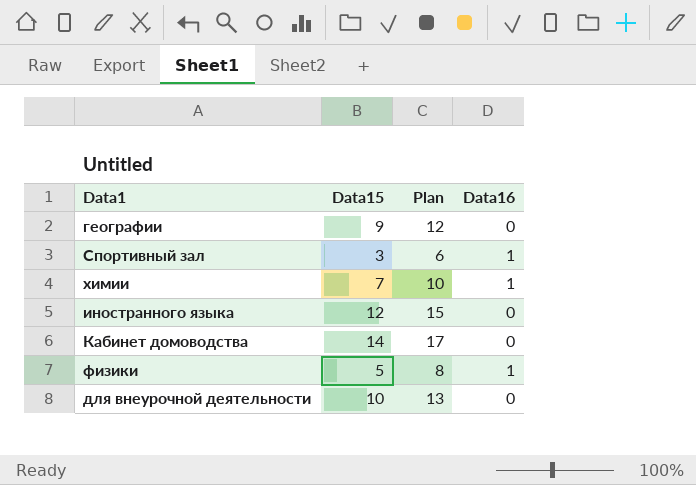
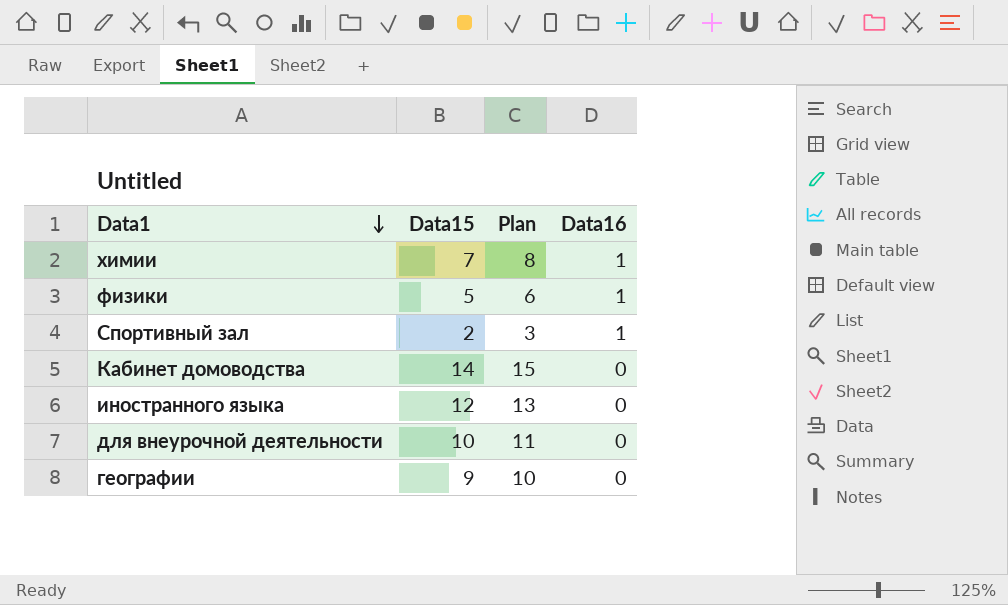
row order: none -> Data1 descending
column Plan | formula: [Data15] + 3 -> [Data15] + 1
Спортивный зал | Data15: 3 -> 2

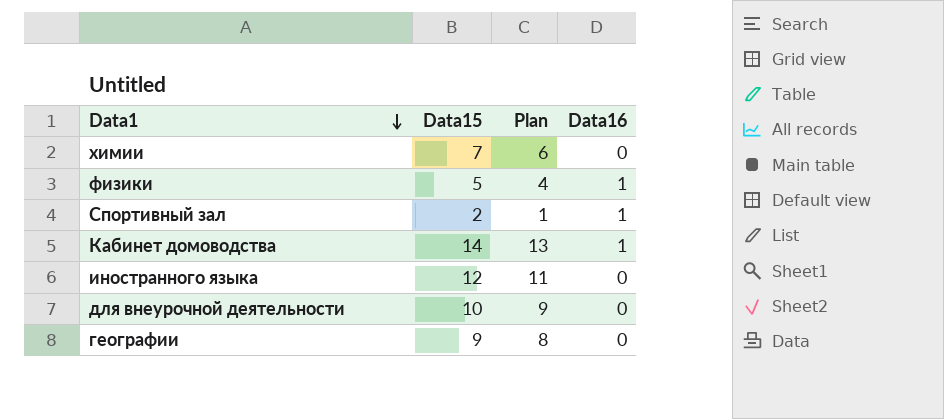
column Plan | formula: [Data15] + 1 -> [Data15] - 1
химии | Data16: 1 -> 0
Кабинет домоводства | Data16: 0 -> 1

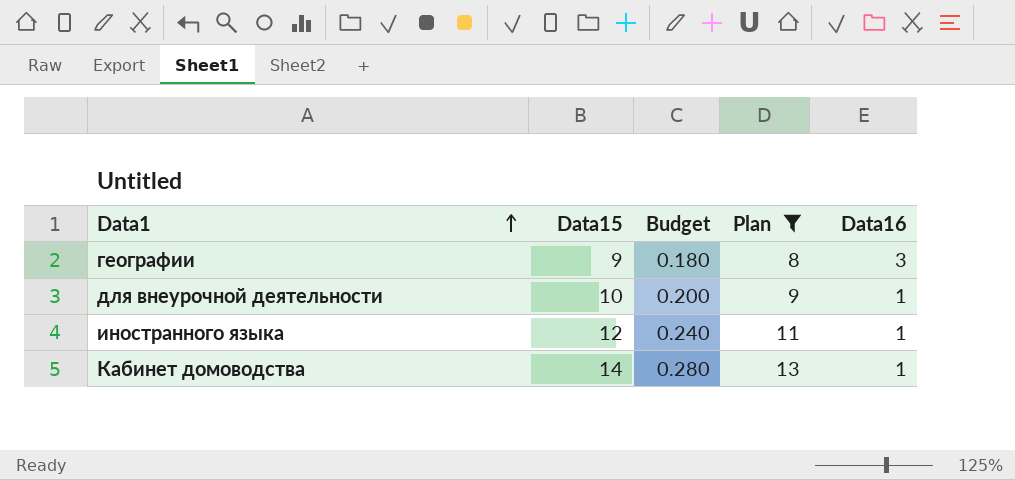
filter: none -> Plan >= 8
row order: Data1 descending -> Data1 ascending
column Budget | formula: none -> [Data15] * 0.02
географии | Data16: 0 -> 3
для внеурочной деятельности | Data16: 0 -> 1
иностранного языка | Data16: 0 -> 1

